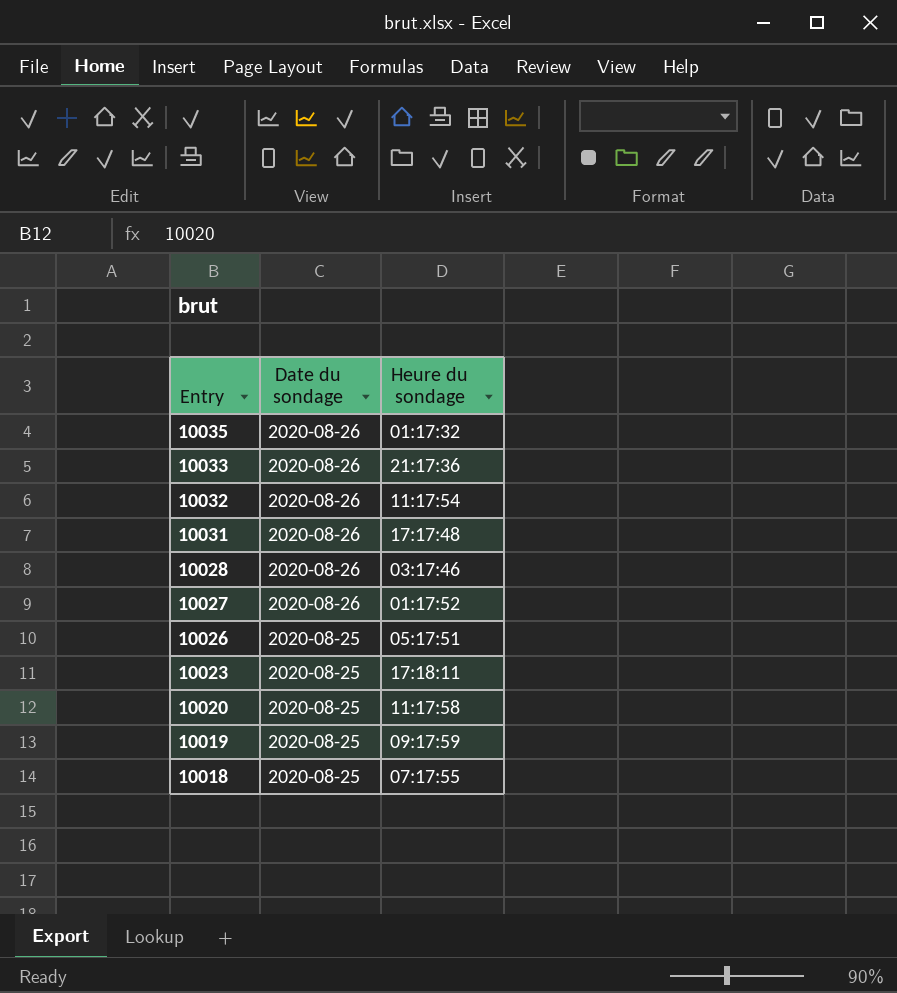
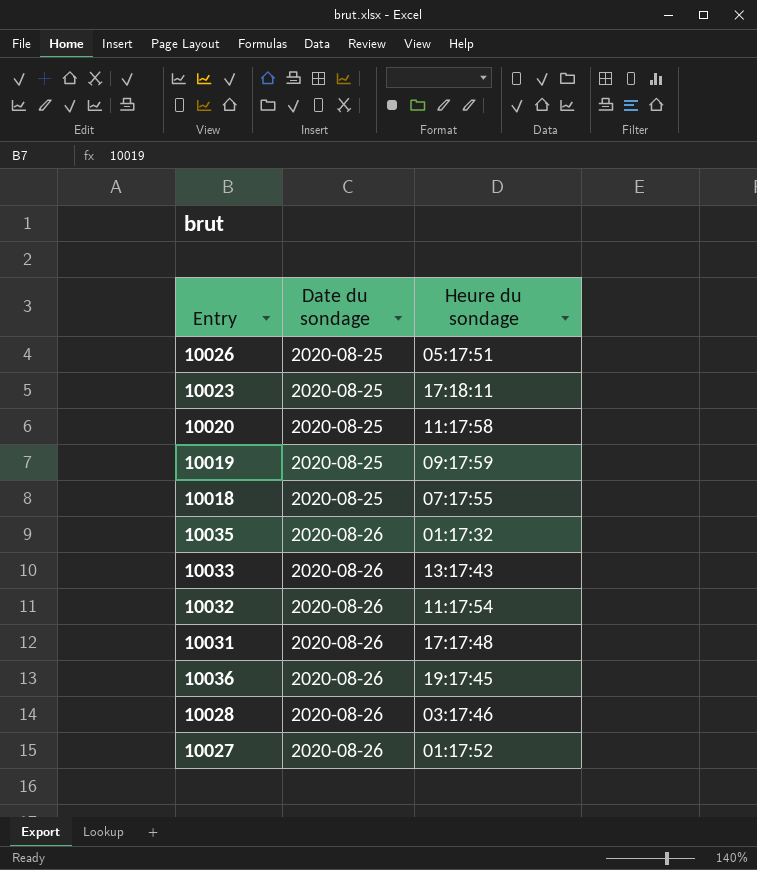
row order: Entry descending -> Date du sondage ascending
10033 | Heure du sondage: 21:17:36 -> 13:17:43
row 10036: none -> 2020-08-26 | 19:17:45

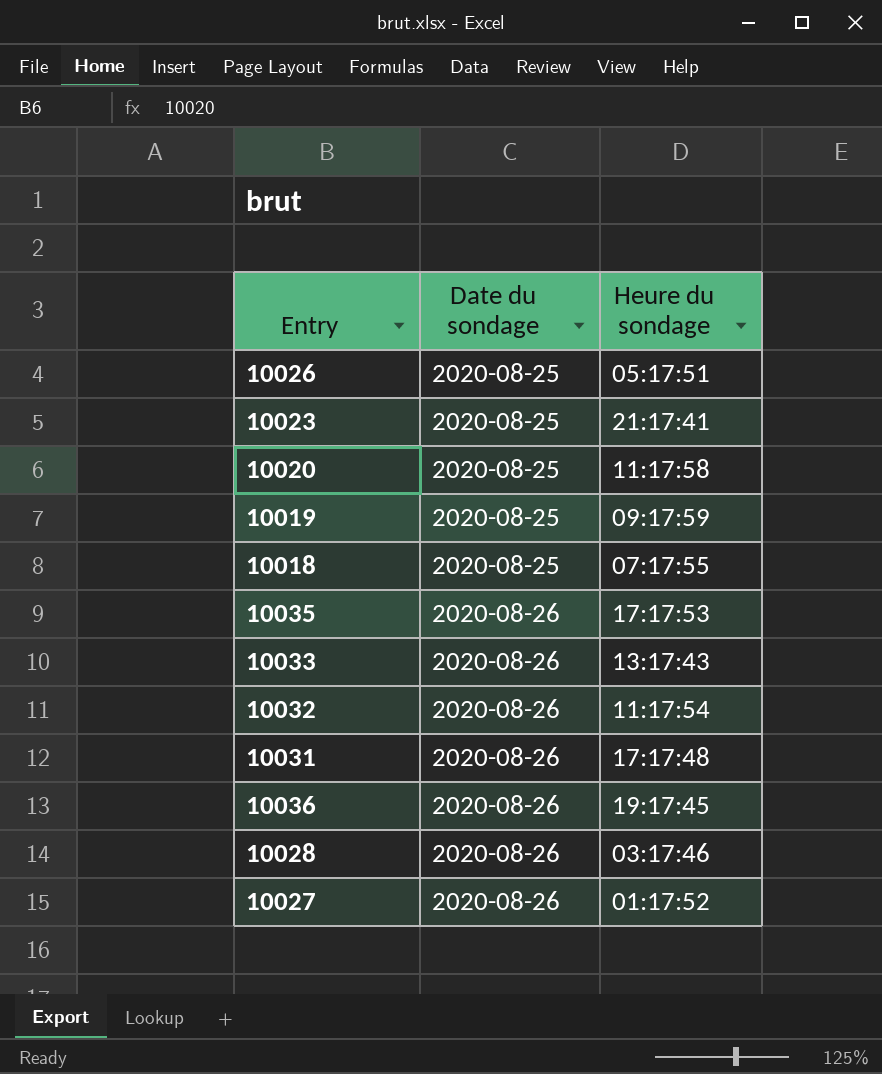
10023 | Heure du sondage: 17:18:11 -> 21:17:41
10035 | Heure du sondage: 01:17:32 -> 17:17:53

